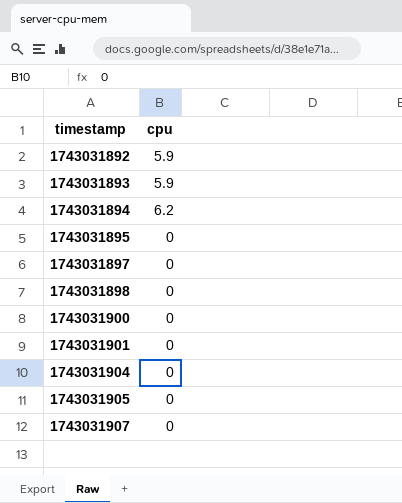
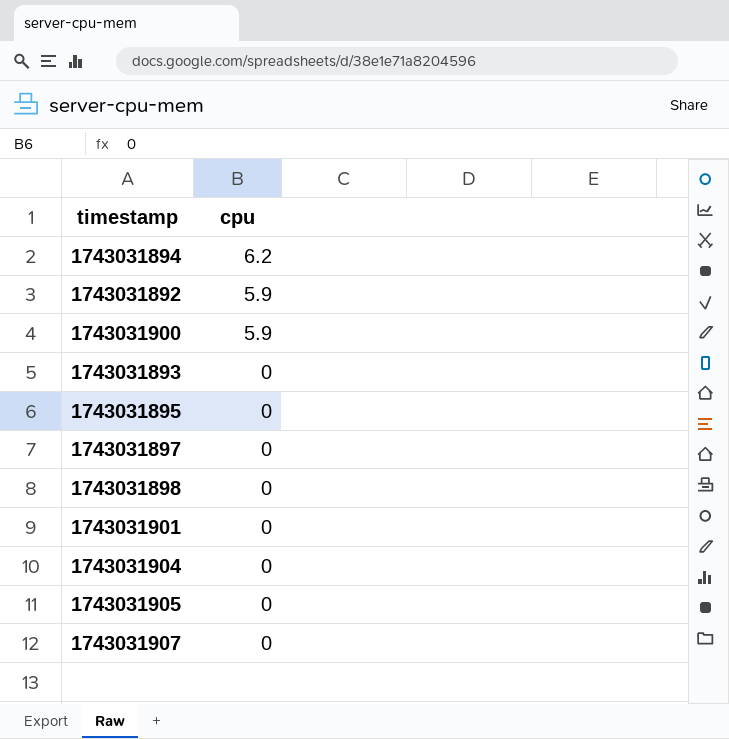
row order: timestamp ascending -> cpu descending
1743031900 | cpu: 0 -> 5.9
1743031893 | cpu: 5.9 -> 0

